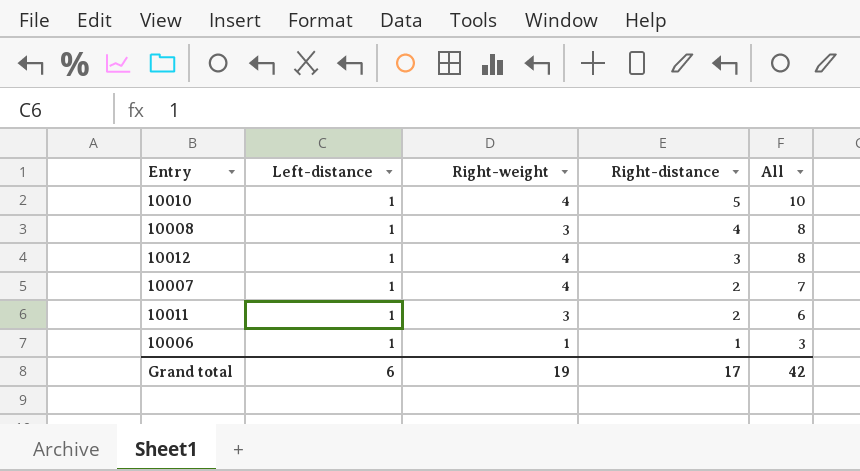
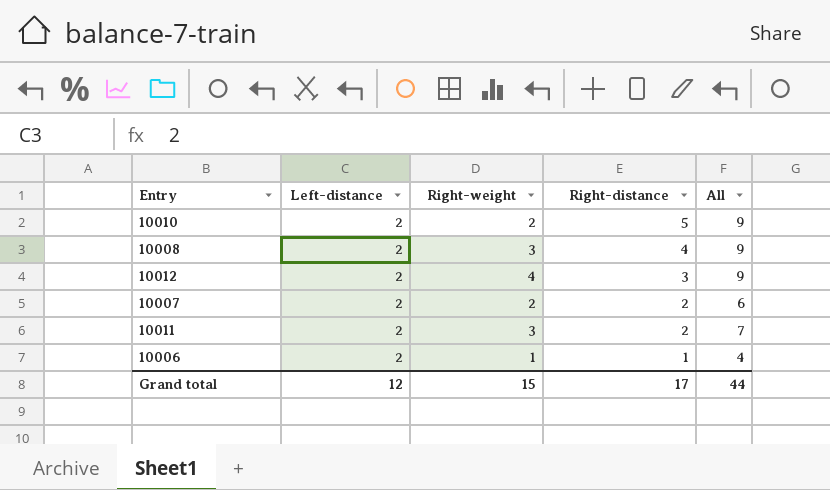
10010 | Left-distance: 1 -> 2
10010 | Right-weight: 4 -> 2
10010 | All: 10 -> 9
10008 | Left-distance: 1 -> 2
10008 | All: 8 -> 9
10012 | Left-distance: 1 -> 2
10012 | All: 8 -> 9
10007 | Left-distance: 1 -> 2
10007 | Right-weight: 4 -> 2
10007 | All: 7 -> 6
10011 | Left-distance: 1 -> 2
10011 | All: 6 -> 7
10006 | Left-distance: 1 -> 2
10006 | All: 3 -> 4
Grand total | Left-distance: 6 -> 12
Grand total | Right-weight: 19 -> 15
Grand total | All: 42 -> 44

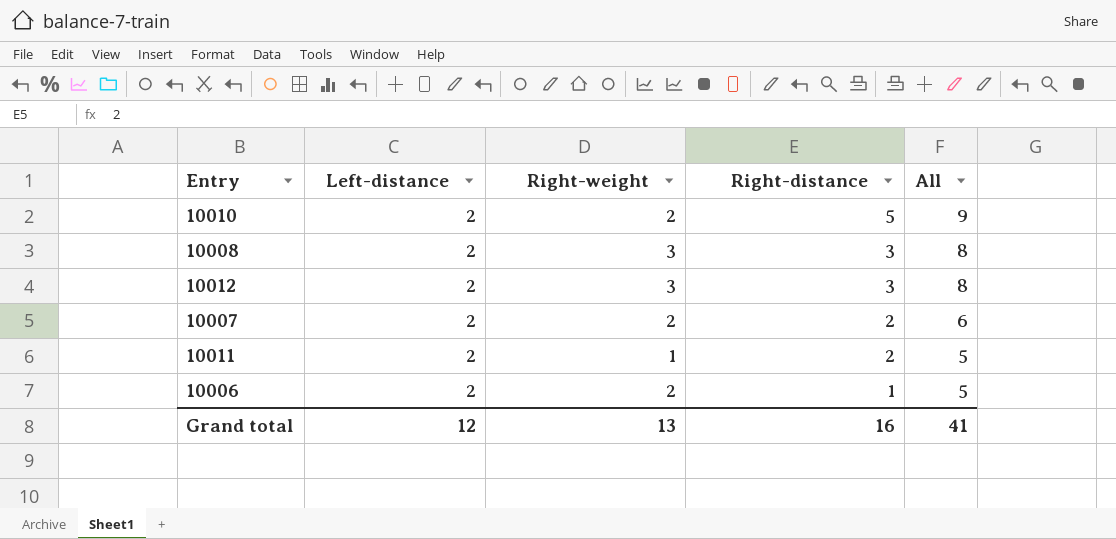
10008 | Right-distance: 4 -> 3
10008 | All: 9 -> 8
10012 | Right-weight: 4 -> 3
10012 | All: 9 -> 8
10011 | Right-weight: 3 -> 1
10011 | All: 7 -> 5
10006 | Right-weight: 1 -> 2
10006 | All: 4 -> 5
Grand total | Right-weight: 15 -> 13
Grand total | Right-distance: 17 -> 16
Grand total | All: 44 -> 41

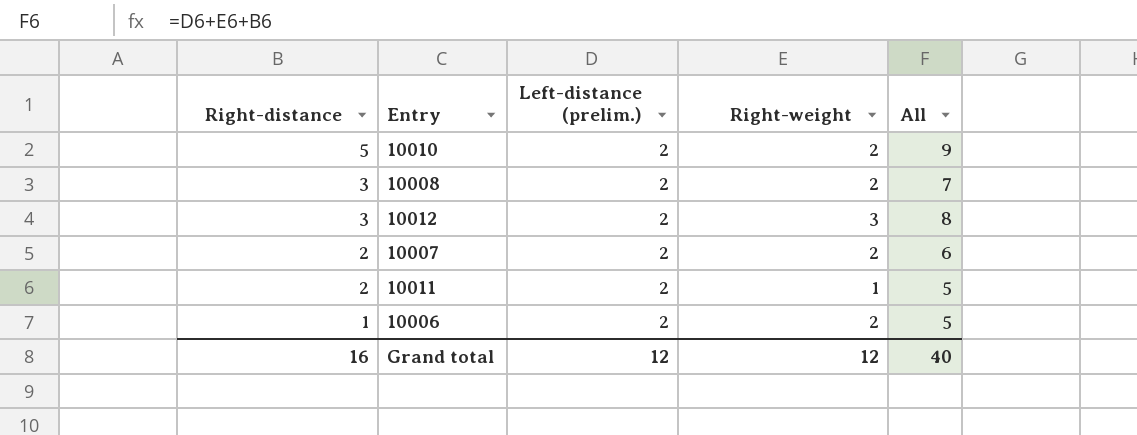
column Right-distance | position: 4 -> 1
column name: Left-distance -> Left-distance (prelim.)
10008 | Right-weight: 3 -> 2
10008 | All: 8 -> 7
Grand total | Right-weight: 13 -> 12
Grand total | All: 41 -> 40

